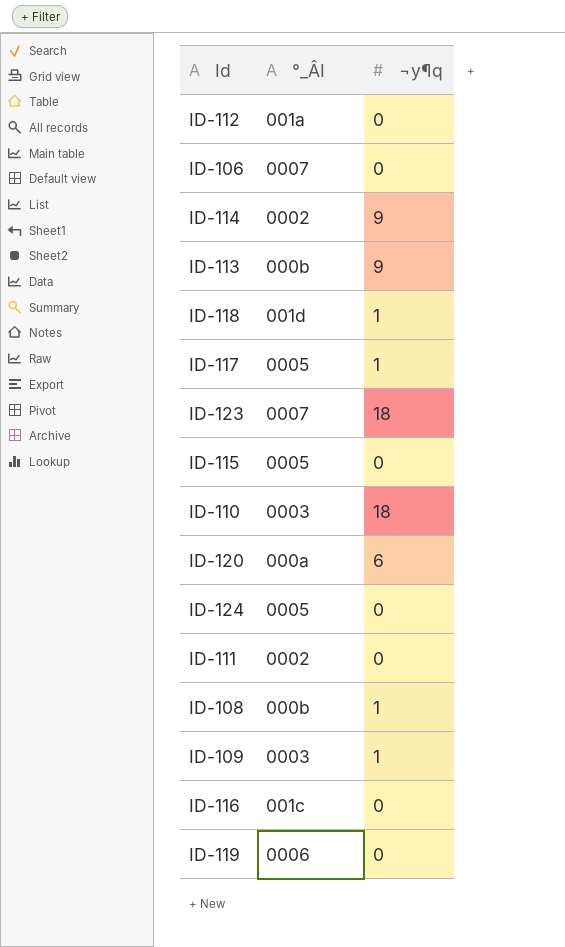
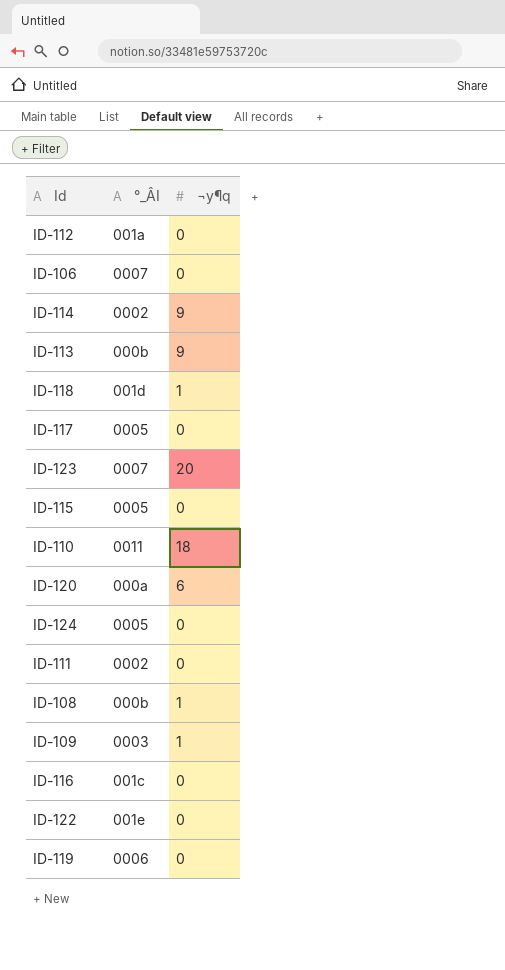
ID-117 | ¬y¶q: 1 -> 0
ID-123 | ¬y¶q: 18 -> 20
ID-110 | °_ÂI: 0003 -> 0011
row ID-122: none -> 001e | 0

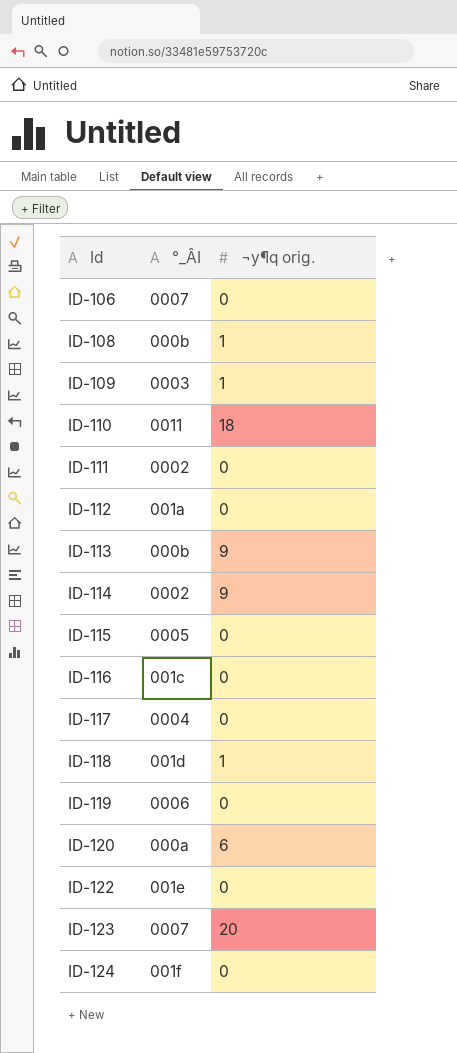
row order: none -> Id ascending
column name: ¬y¶q -> ¬y¶q orig.
ID-117 | °_ÂI: 0005 -> 0004
ID-124 | °_ÂI: 0005 -> 001f

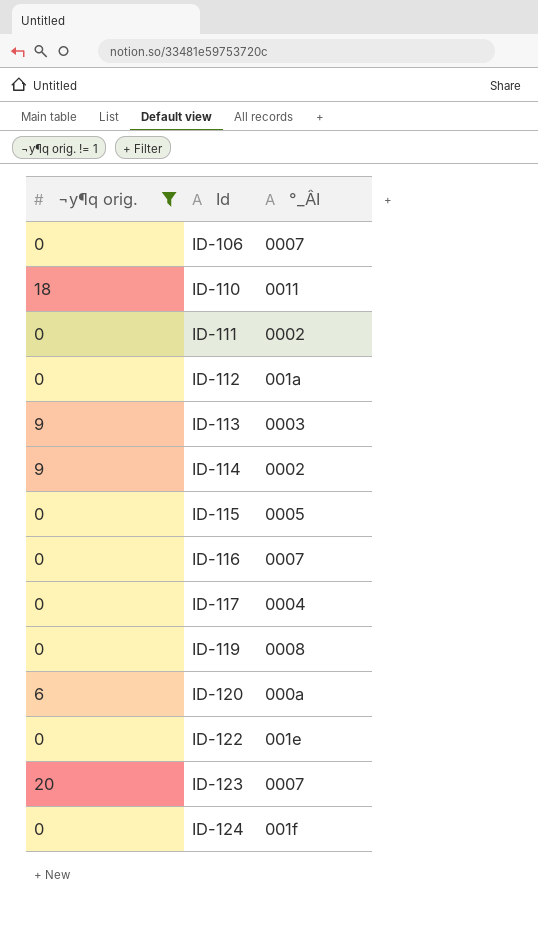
filter: none -> ¬y¶q orig. != 1
column ¬y¶q orig. | position: 3 -> 1
ID-113 | °_ÂI: 000b -> 0003
ID-116 | °_ÂI: 001c -> 0007
ID-119 | °_ÂI: 0006 -> 0008

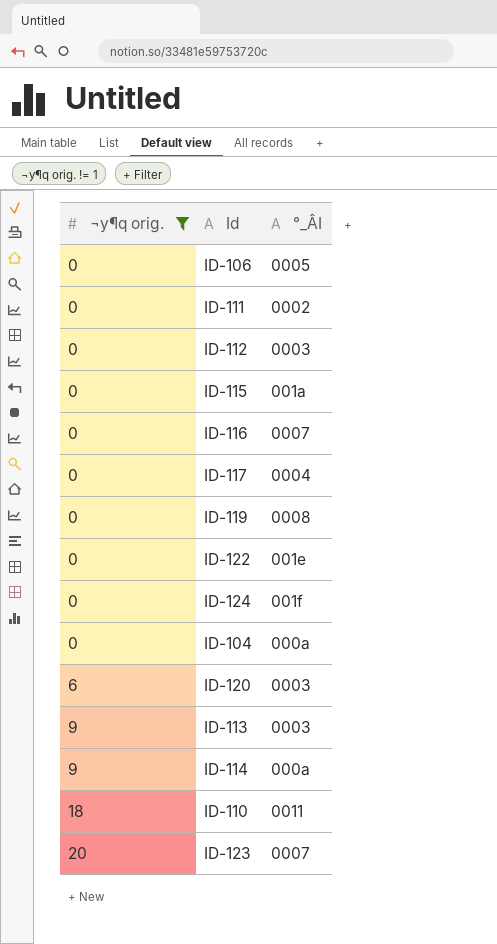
row order: Id ascending -> ¬y¶q orig. ascending
ID-106 | °_ÂI: 0007 -> 0005
ID-112 | °_ÂI: 001a -> 0003
ID-115 | °_ÂI: 0005 -> 001a
row ID-104: none -> 0 | 000a
ID-120 | °_ÂI: 000a -> 0003
ID-114 | °_ÂI: 0002 -> 000a

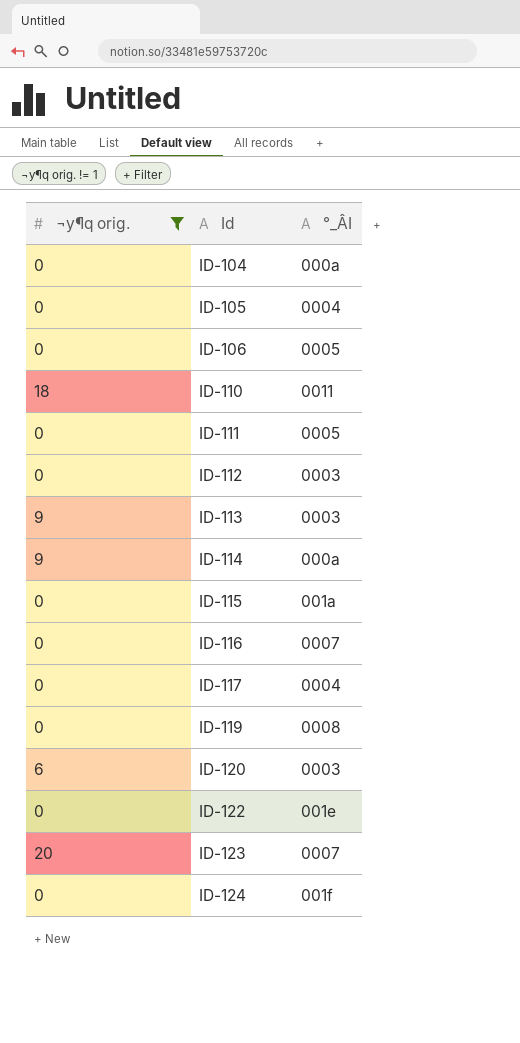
row order: ¬y¶q orig. ascending -> Id ascending
row ID-105: none -> 0 | 0004
ID-111 | °_ÂI: 0002 -> 0005

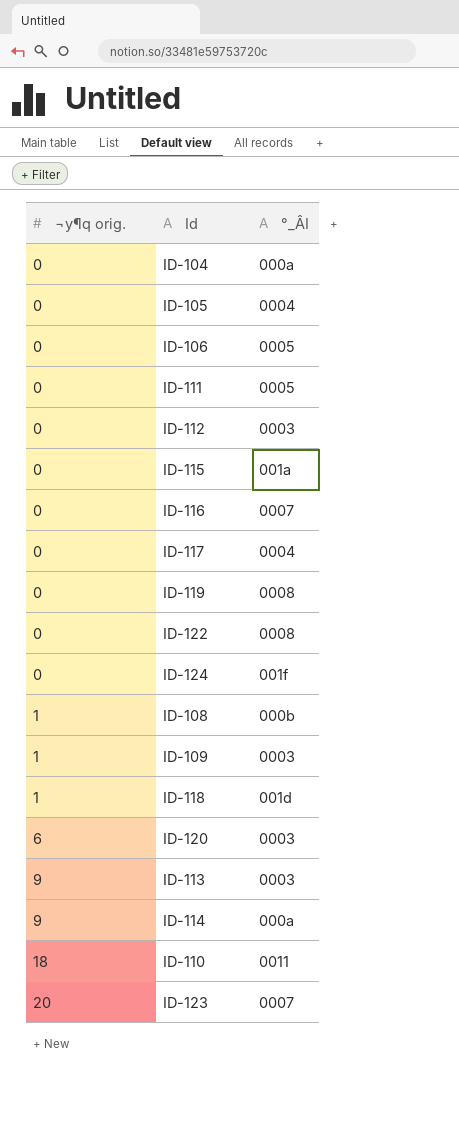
filter: ¬y¶q orig. != 1 -> none
row order: Id ascending -> ¬y¶q orig. ascending
ID-122 | °_ÂI: 001e -> 0008

